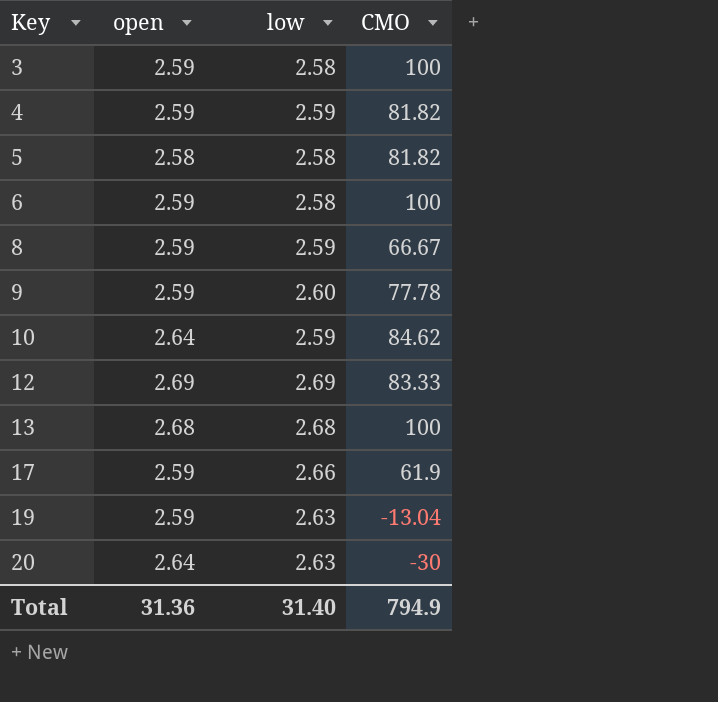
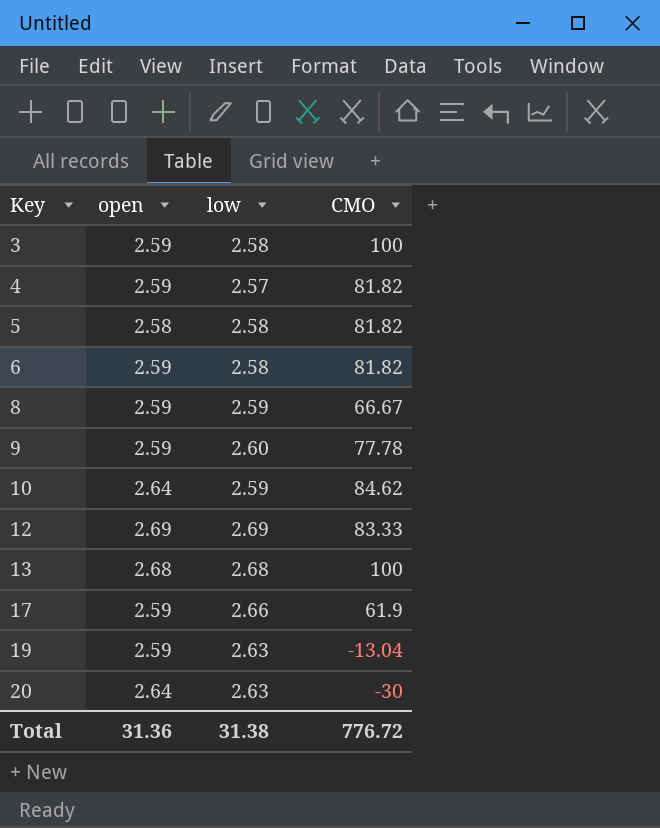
4 | low: 2.59 -> 2.57
6 | CMO: 100 -> 81.82
Total | low: 31.40 -> 31.38
Total | CMO: 794.9 -> 776.72

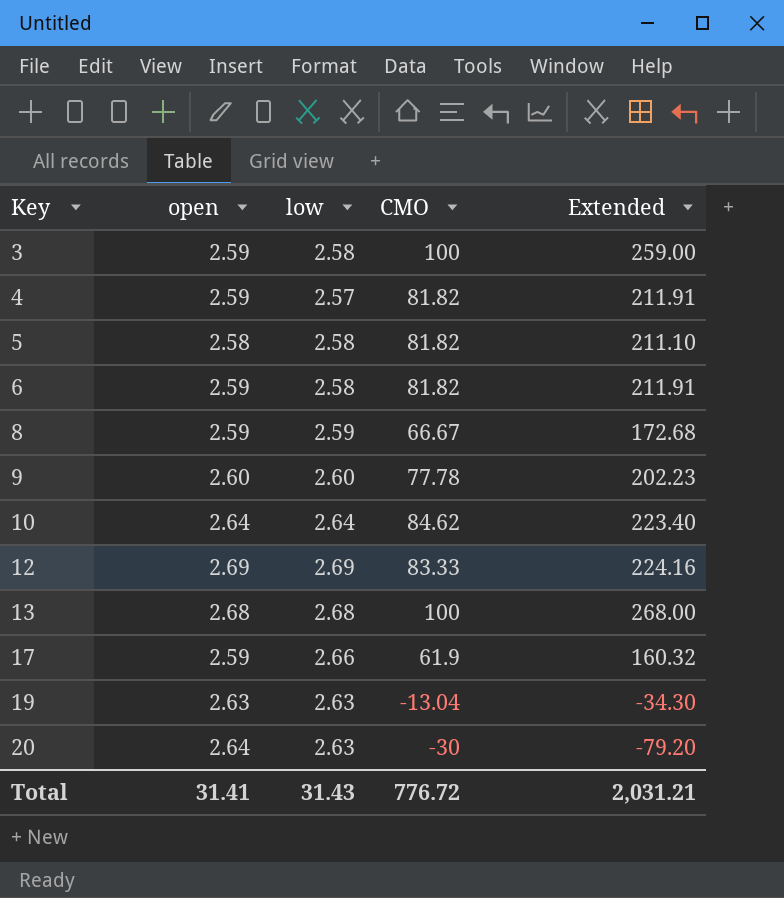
column Extended | formula: none -> [open] * [CMO]
9 | open: 2.59 -> 2.60
10 | low: 2.59 -> 2.64
19 | open: 2.59 -> 2.63
Total | open: 31.36 -> 31.41
Total | low: 31.38 -> 31.43

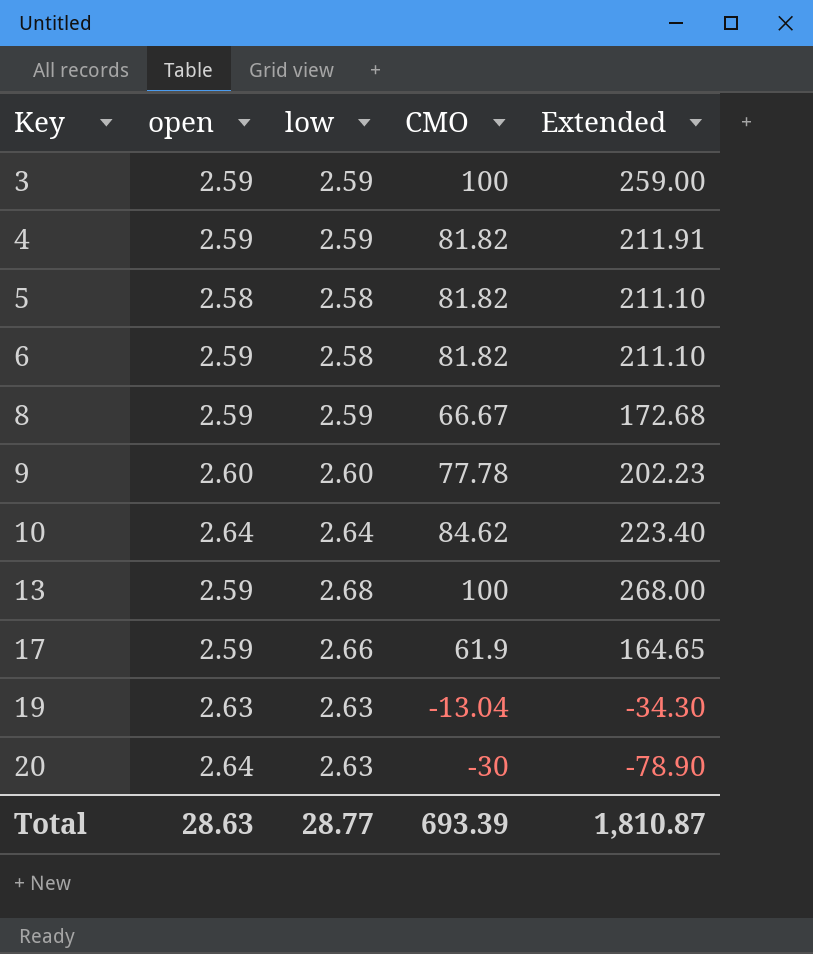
column Extended | formula: [open] * [CMO] -> [low] * [CMO]
row 12: 2.69 | 2.69 | 83.33 | 224.16 -> none
3 | low: 2.58 -> 2.59
4 | low: 2.57 -> 2.59
13 | open: 2.68 -> 2.59
Total | open: 31.41 -> 28.63
Total | low: 31.43 -> 28.77
Total | CMO: 776.72 -> 693.39
Total | Extended: 2,031.21 -> 1,810.87

